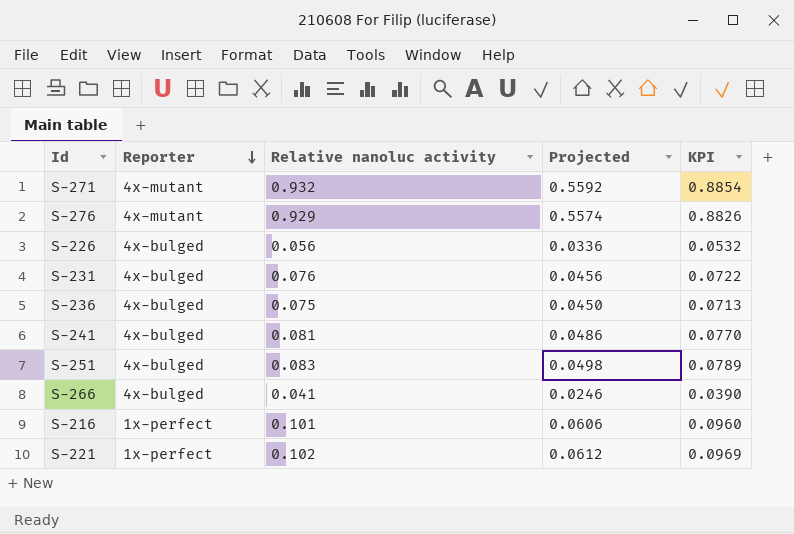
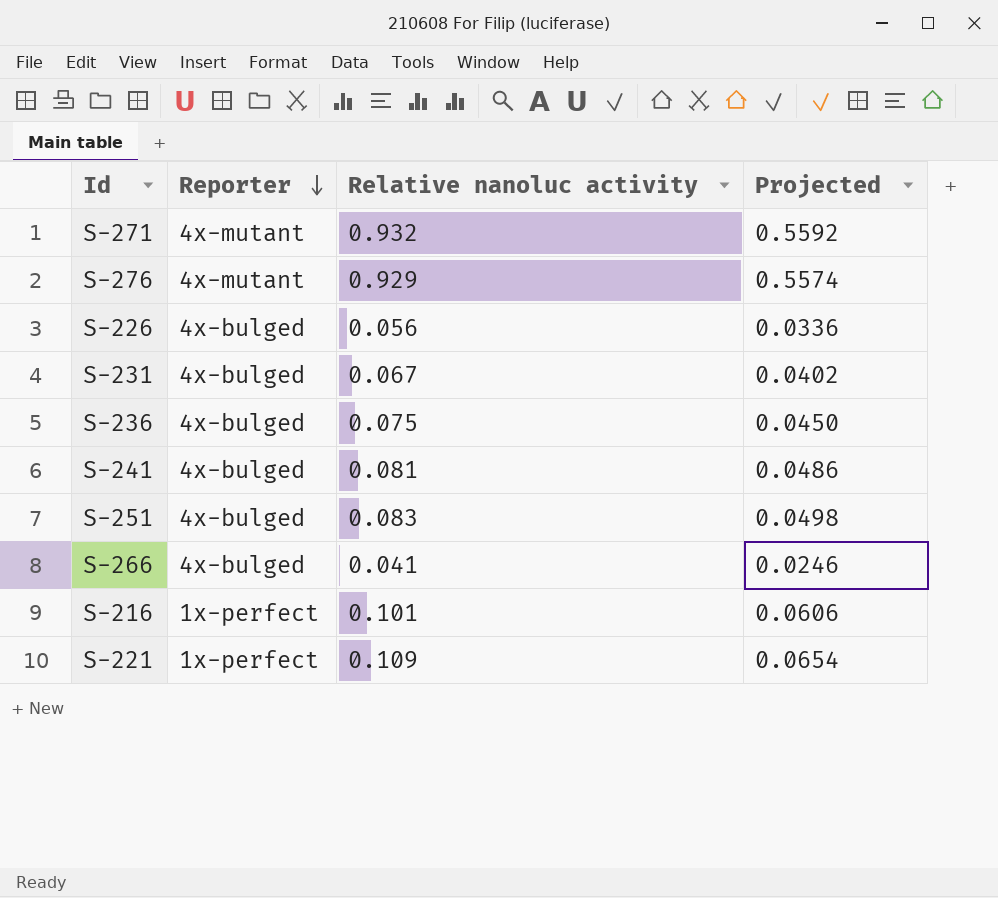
column KPI | formula: [Relative nanoluc activity] * 0.95 -> none
S-231 | Relative nanoluc activity: 0.076 -> 0.067
S-231 | Projected: 0.0456 -> 0.0402
S-221 | Relative nanoluc activity: 0.102 -> 0.109
S-221 | Projected: 0.0612 -> 0.0654

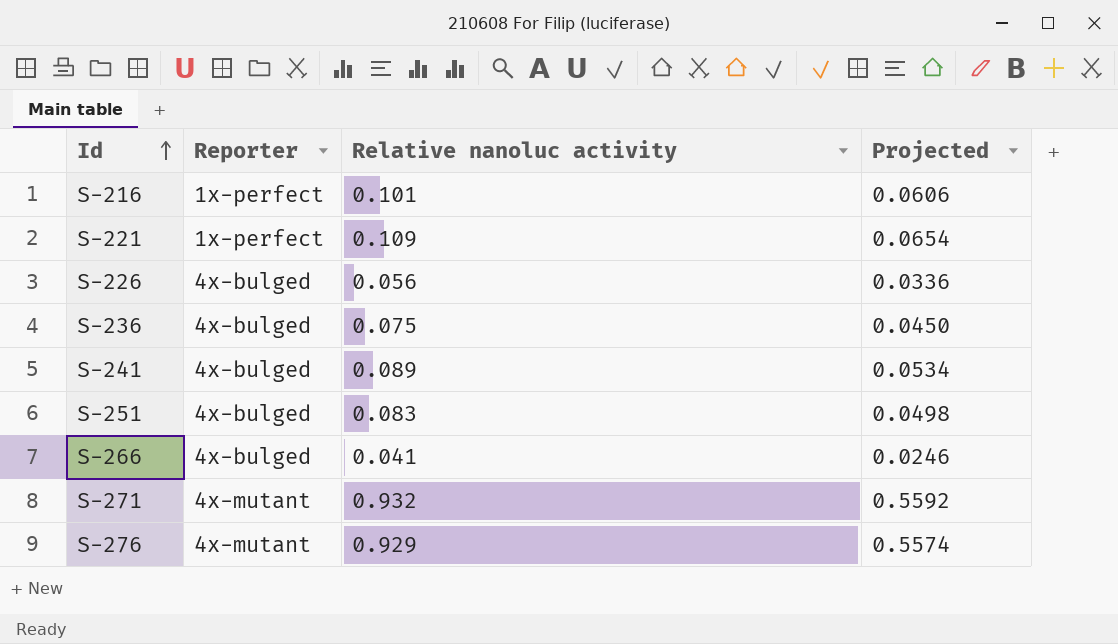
row order: Reporter descending -> Id ascending
row S-231: 4x-bulged | 0.067 | 0.0402 -> none
S-241 | Relative nanoluc activity: 0.081 -> 0.089
S-241 | Projected: 0.0486 -> 0.0534

